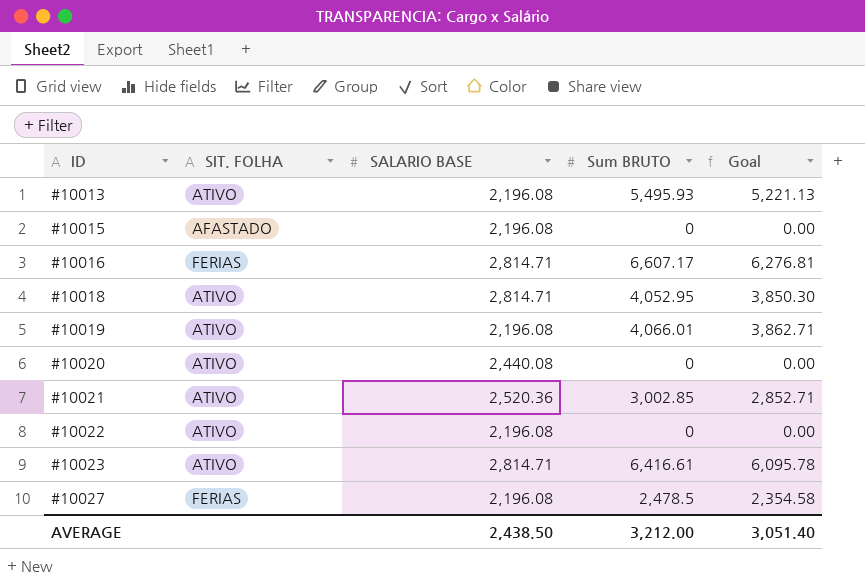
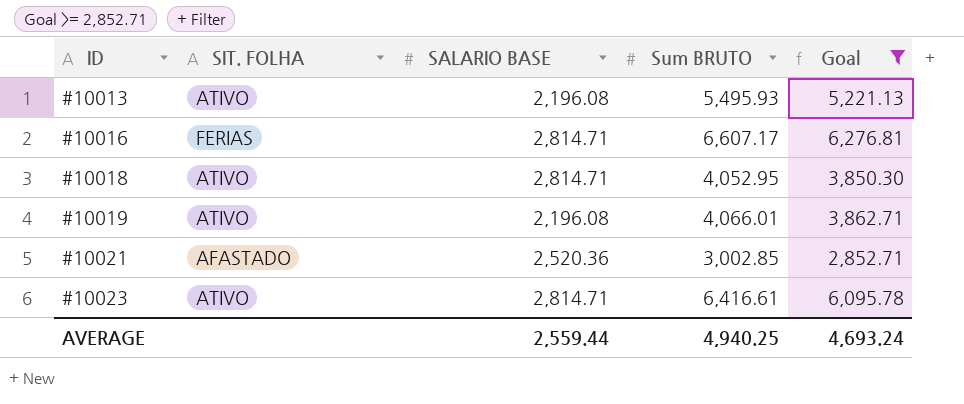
filter: none -> Goal >= 2,852.71
#10021 | SIT. FOLHA: ATIVO -> AFASTADO
AVERAGE | SALARIO BASE: 2,438.50 -> 2,559.44
AVERAGE | Sum BRUTO: 3,212.00 -> 4,940.25
AVERAGE | Goal: 3,051.40 -> 4,693.24

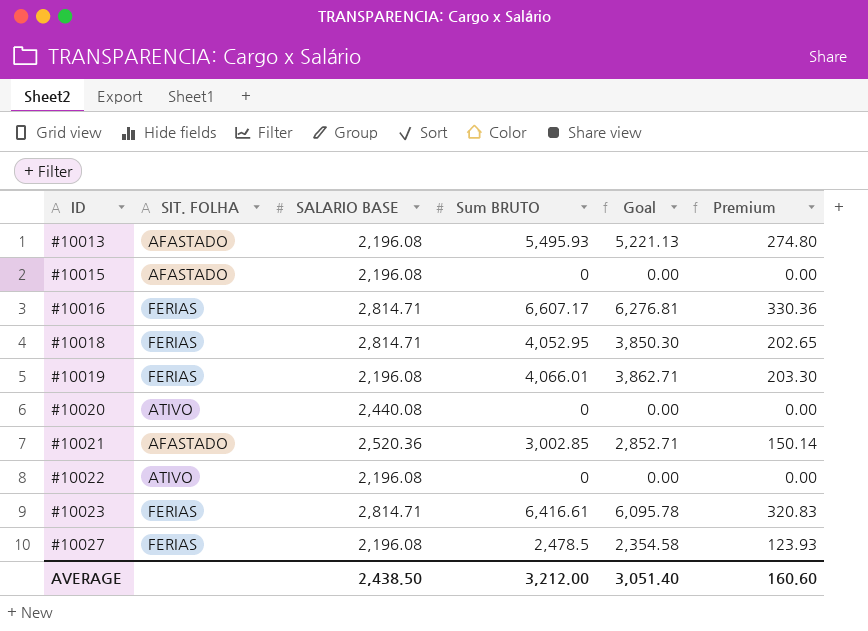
filter: Goal >= 2,852.71 -> none
column Premium | formula: none -> [Sum BRUTO] * 0.05
#10013 | SIT. FOLHA: ATIVO -> AFASTADO
#10018 | SIT. FOLHA: ATIVO -> FERIAS
#10019 | SIT. FOLHA: ATIVO -> FERIAS
#10023 | SIT. FOLHA: ATIVO -> FERIAS
AVERAGE | SALARIO BASE: 2,559.44 -> 2,438.50
AVERAGE | Sum BRUTO: 4,940.25 -> 3,212.00
AVERAGE | Goal: 4,693.24 -> 3,051.40

